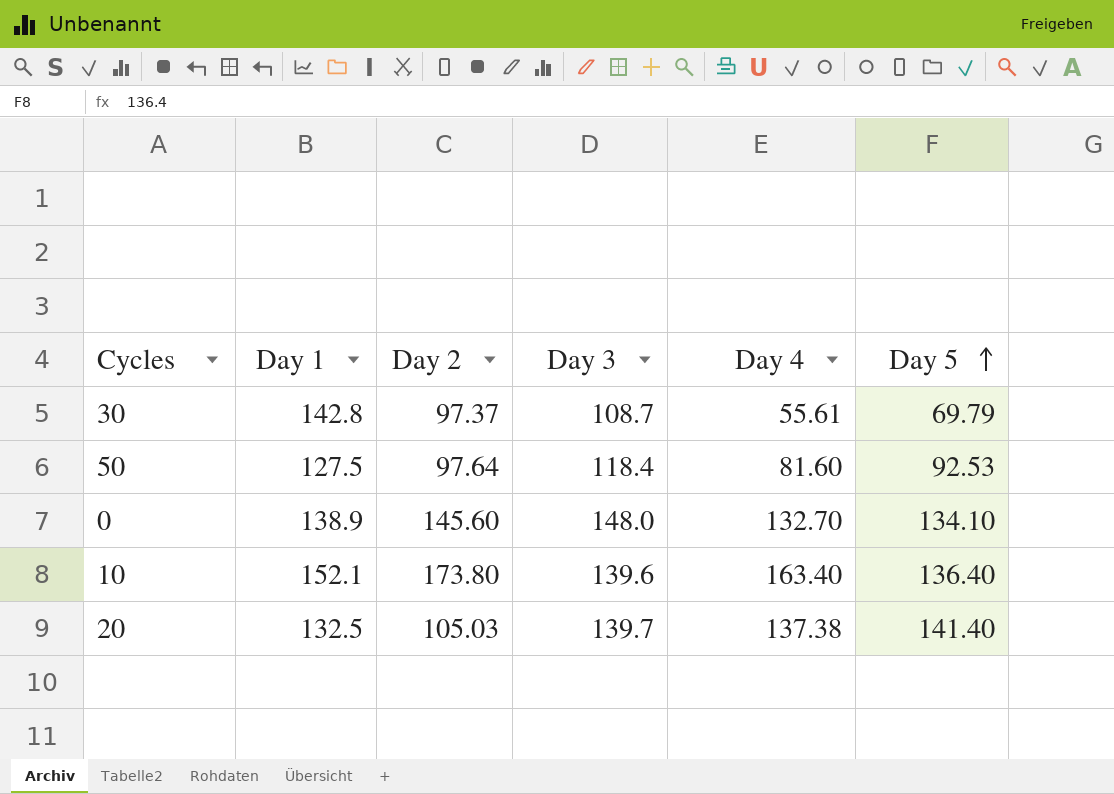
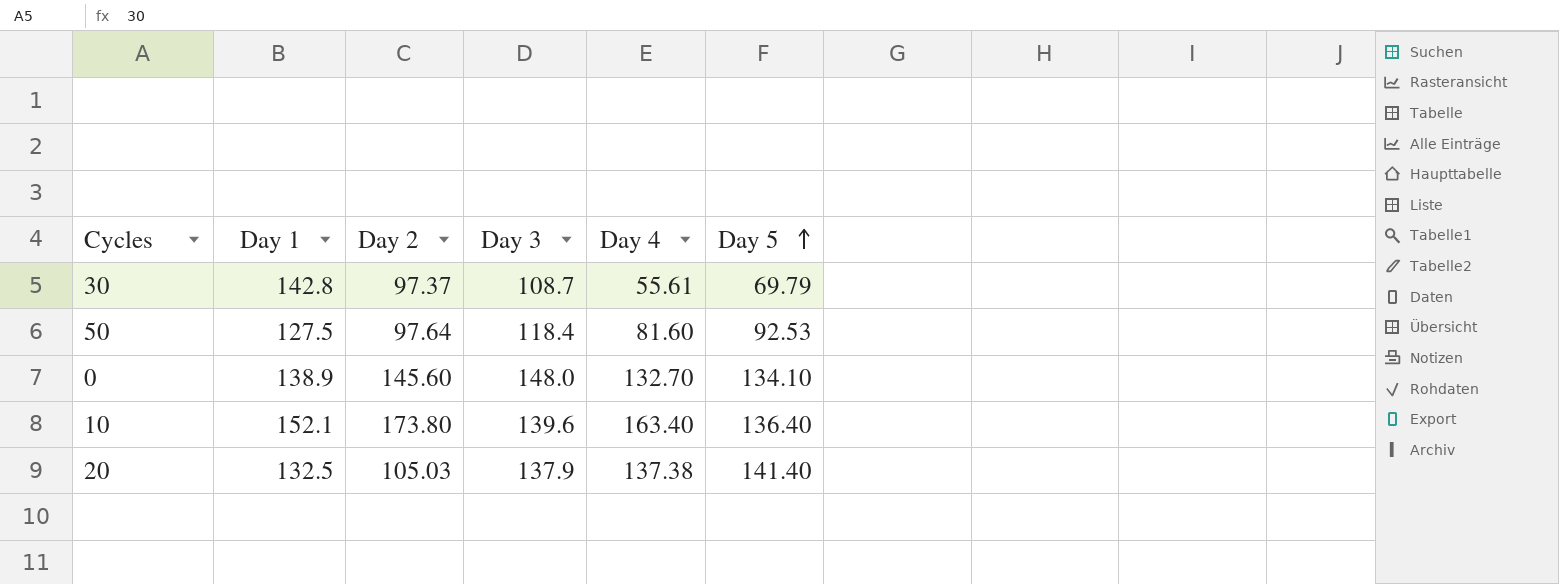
20 | Day 3: 139.7 -> 137.9

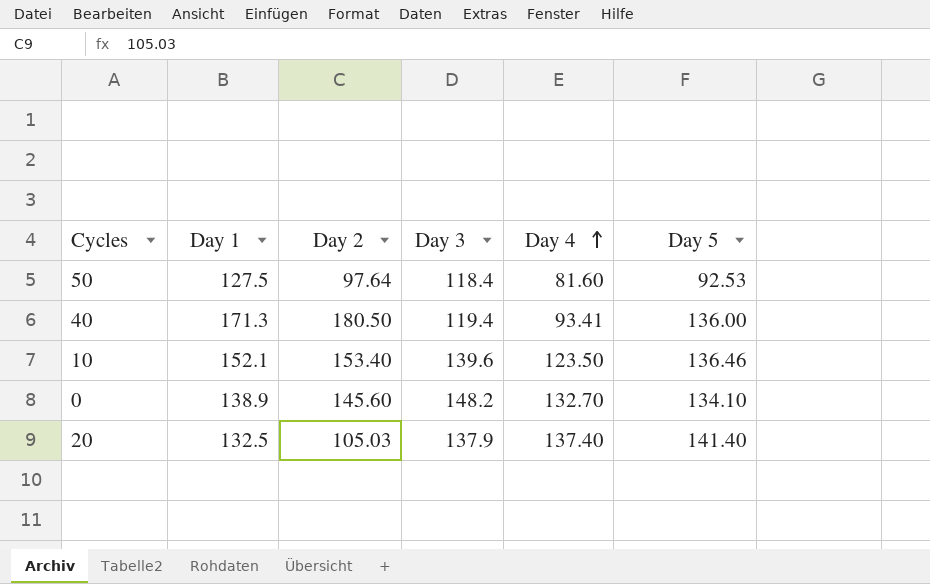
row order: Day 5 ascending -> Day 4 ascending
row 30: 142.8 | 97.37 | 108.7 | 55.61 | 69.79 -> none
row 40: none -> 171.3 | 180.50 | 119.4 | 93.41 | 136.00
10 | Day 2: 173.80 -> 153.40
10 | Day 4: 163.40 -> 123.50
10 | Day 5: 136.40 -> 136.46
0 | Day 3: 148.0 -> 148.2
20 | Day 4: 137.38 -> 137.40

